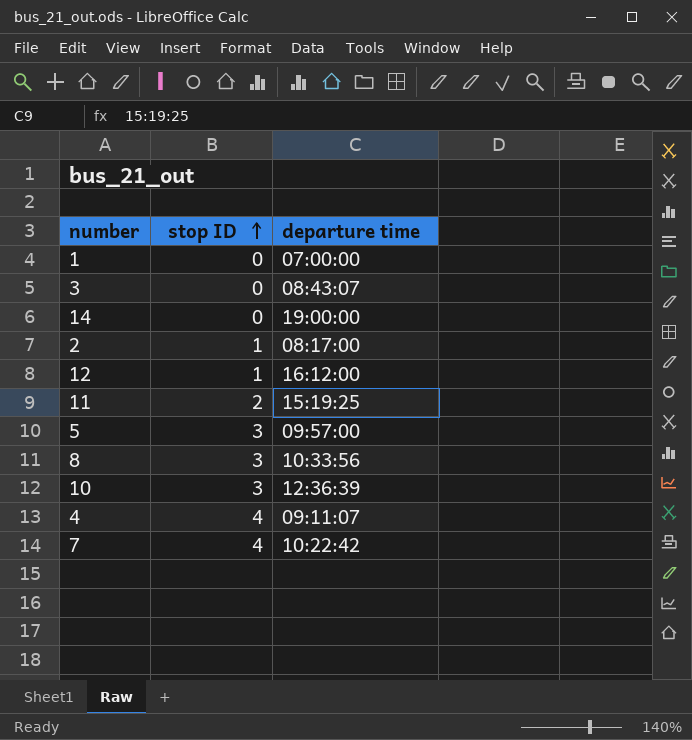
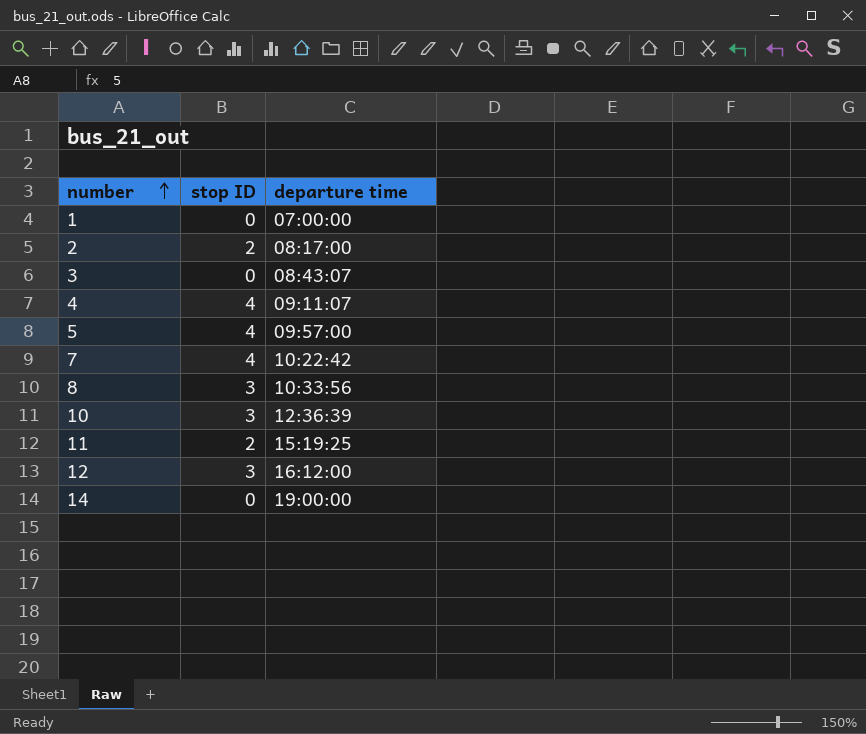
row order: stop ID ascending -> number ascending
2 | stop ID: 1 -> 2
5 | stop ID: 3 -> 4
12 | stop ID: 1 -> 3

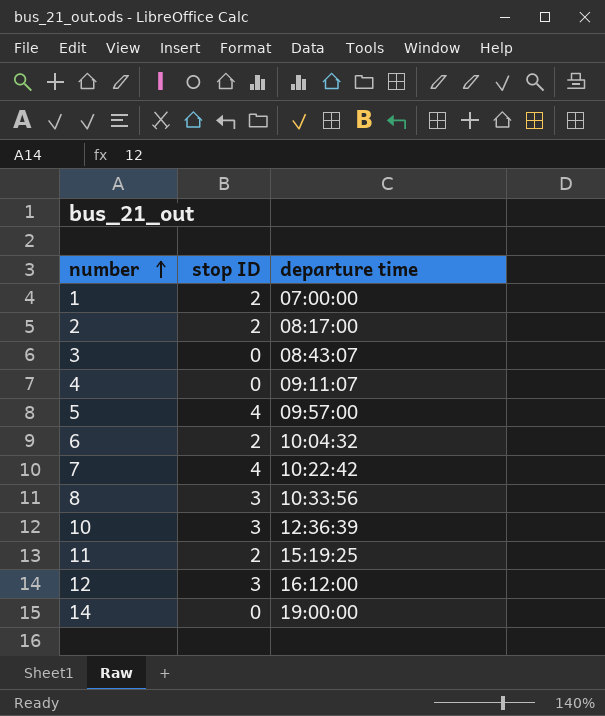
1 | stop ID: 0 -> 2
4 | stop ID: 4 -> 0
row 6: none -> 2 | 10:04:32

